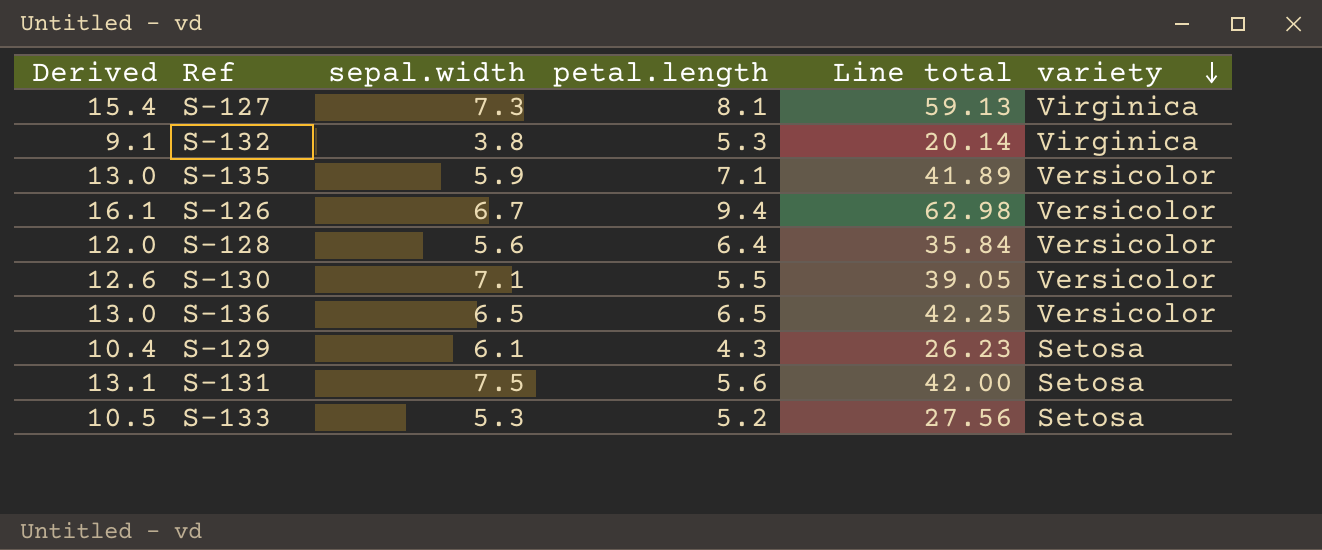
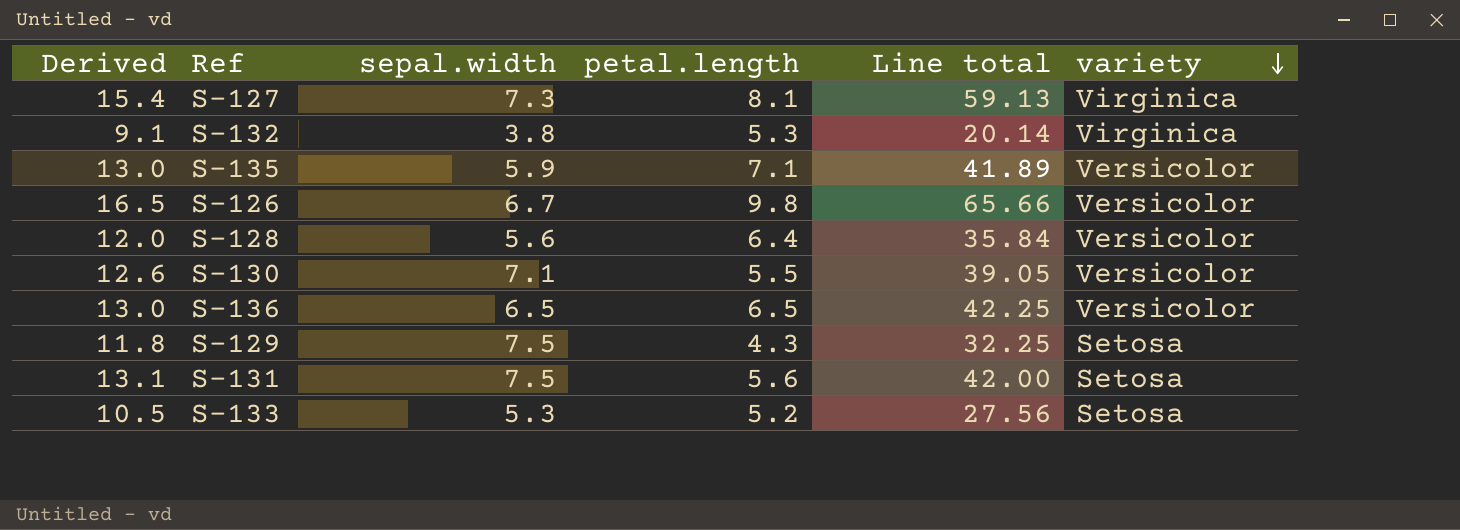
S-126 | Derived: 16.1 -> 16.5
S-126 | petal.length: 9.4 -> 9.8
S-126 | Line total: 62.98 -> 65.66
S-129 | Derived: 10.4 -> 11.8
S-129 | sepal.width: 6.1 -> 7.5
S-129 | Line total: 26.23 -> 32.25

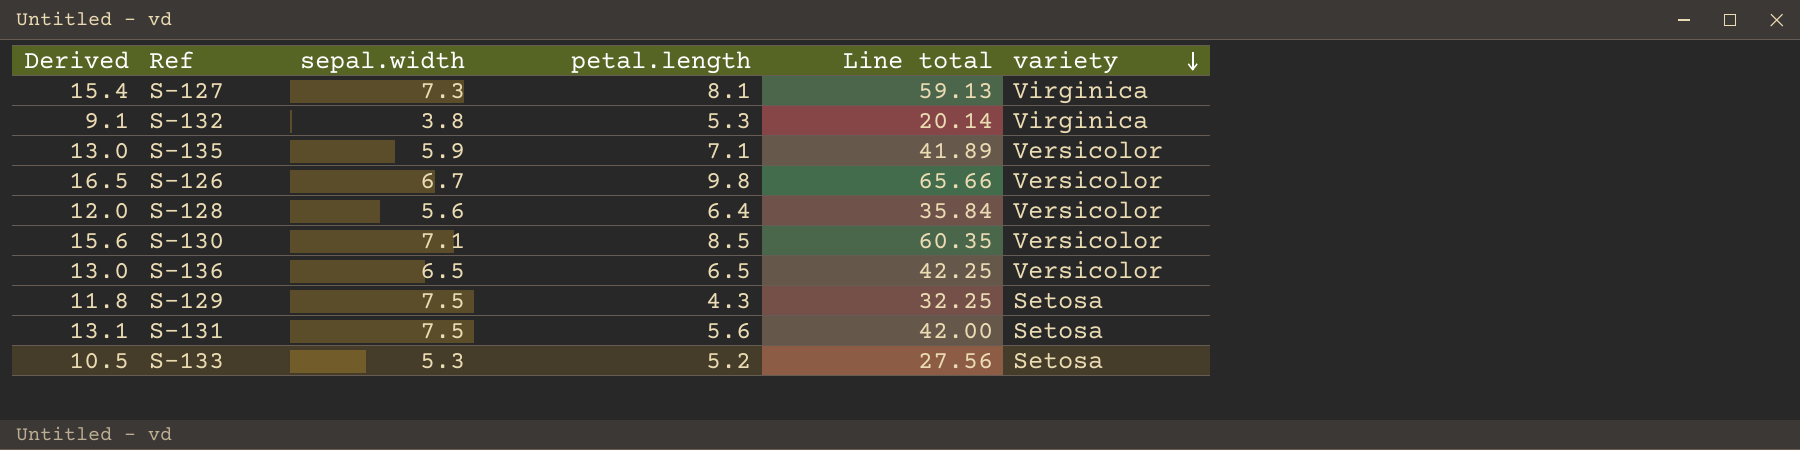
S-130 | Derived: 12.6 -> 15.6
S-130 | petal.length: 5.5 -> 8.5
S-130 | Line total: 39.05 -> 60.35

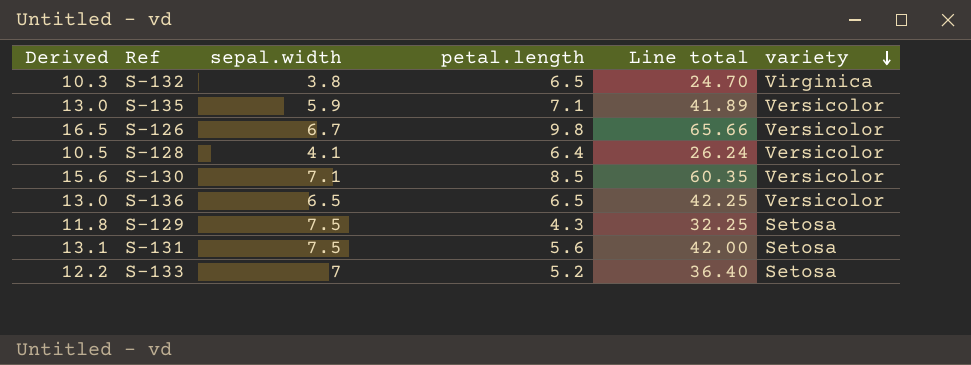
row S-127: 15.4 | 7.3 | 8.1 | 59.13 | Virginica -> none
S-132 | Derived: 9.1 -> 10.3
S-132 | petal.length: 5.3 -> 6.5
S-132 | Line total: 20.14 -> 24.70
S-128 | Derived: 12.0 -> 10.5
S-128 | sepal.width: 5.6 -> 4.1
S-128 | Line total: 35.84 -> 26.24
S-133 | Derived: 10.5 -> 12.2
S-133 | sepal.width: 5.3 -> 7
S-133 | Line total: 27.56 -> 36.40

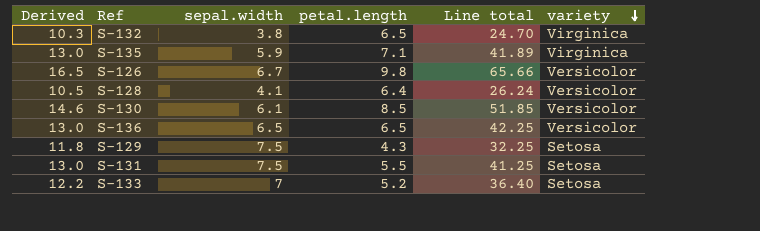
S-135 | variety: Versicolor -> Virginica
S-130 | Derived: 15.6 -> 14.6
S-130 | sepal.width: 7.1 -> 6.1
S-130 | Line total: 60.35 -> 51.85
S-131 | Derived: 13.1 -> 13.0
S-131 | petal.length: 5.6 -> 5.5
S-131 | Line total: 42.00 -> 41.25

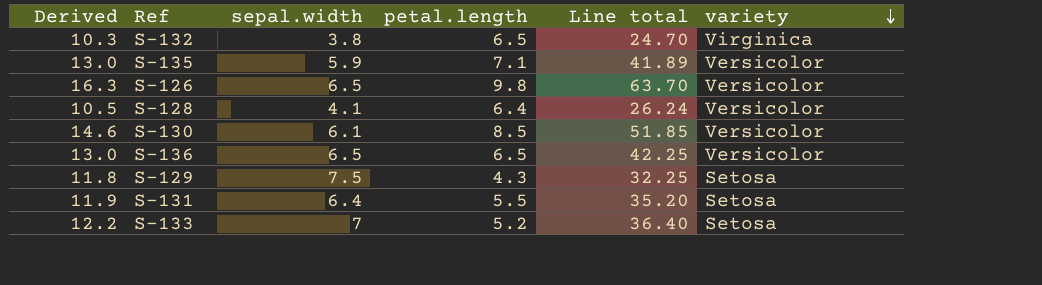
S-135 | variety: Virginica -> Versicolor
S-126 | Derived: 16.5 -> 16.3
S-126 | sepal.width: 6.7 -> 6.5
S-126 | Line total: 65.66 -> 63.70
S-131 | Derived: 13.0 -> 11.9
S-131 | sepal.width: 7.5 -> 6.4
S-131 | Line total: 41.25 -> 35.20

